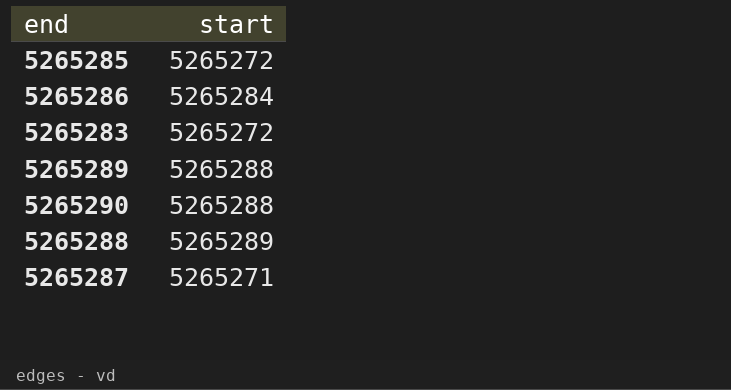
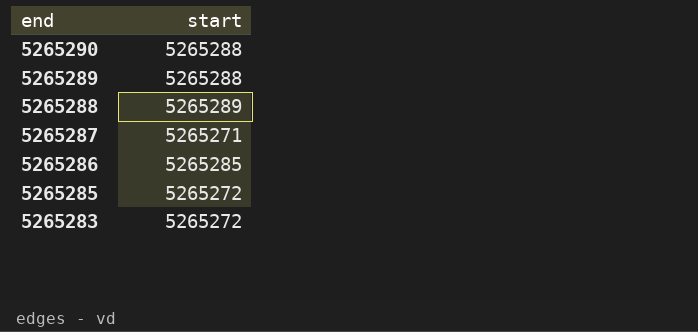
row order: none -> end descending
5265286 | start: 5265284 -> 5265285

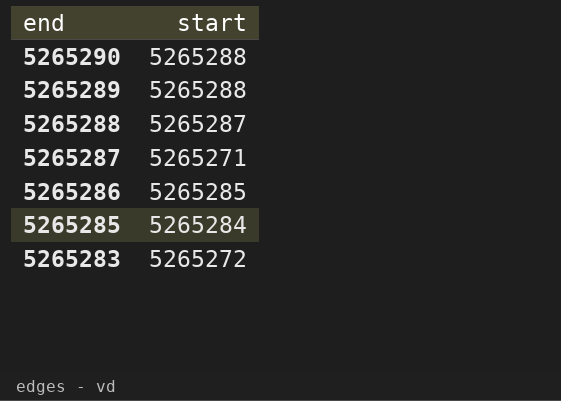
5265288 | start: 5265289 -> 5265287
5265285 | start: 5265272 -> 5265284

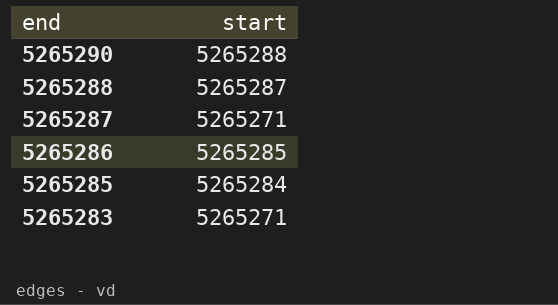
row 5265289: 5265288 -> none
5265283 | start: 5265272 -> 5265271

